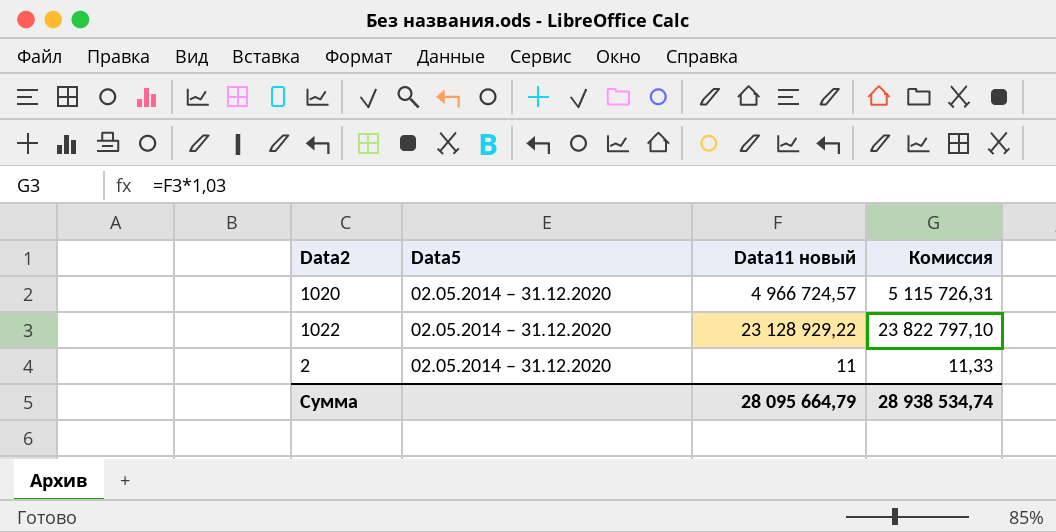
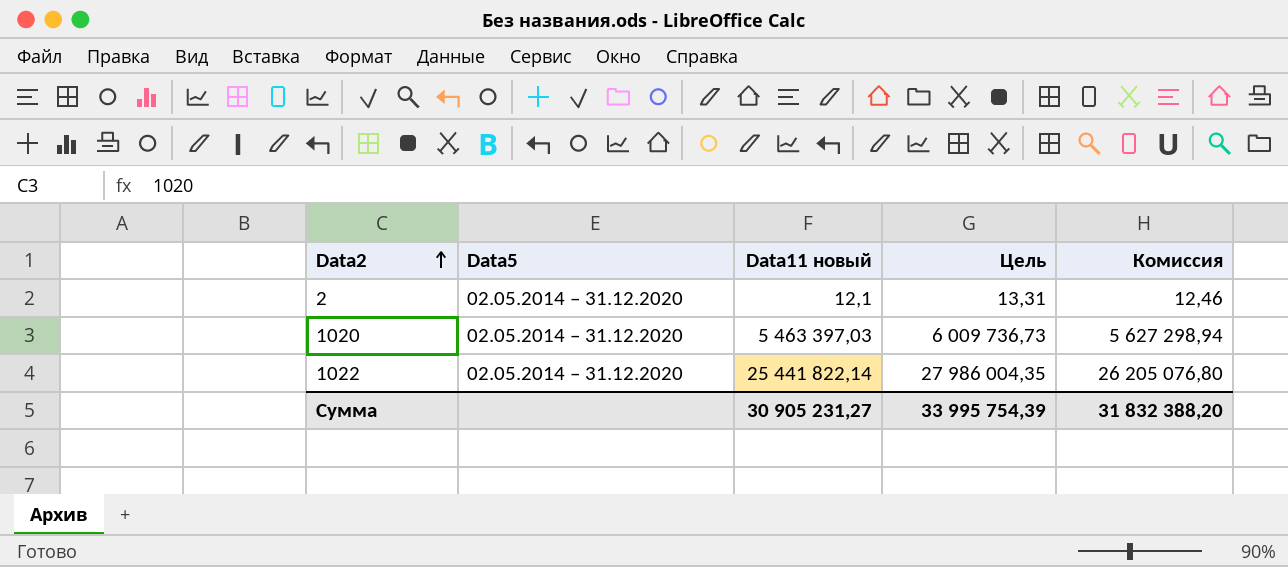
row order: none -> Data2 ascending
column Цель | formula: none -> [Data11 новый] * 1,1
2 | Data11 новый: 11 -> 12,1
2 | Комиссия: 11,33 -> 12,46
1020 | Data11 новый: 4 966 724,57 -> 5 463 397,03
1020 | Комиссия: 5 115 726,31 -> 5 627 298,94
1022 | Data11 новый: 23 128 929,22 -> 25 441 822,14
1022 | Комиссия: 23 822 797,10 -> 26 205 076,80
Сумма | Data11 новый: 28 095 664,79 -> 30 905 231,27
Сумма | Комиссия: 28 938 534,74 -> 31 832 388,20

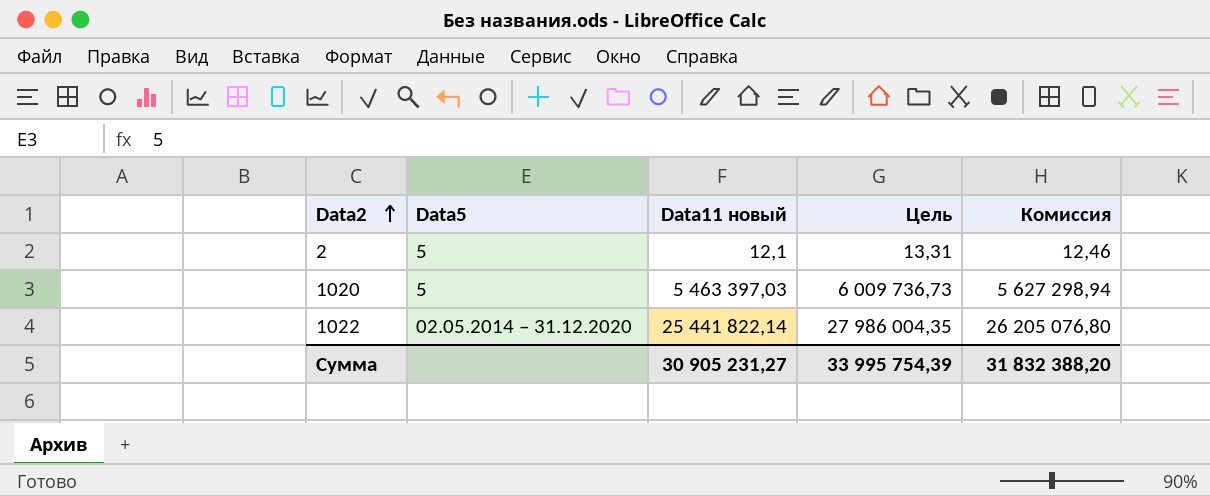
2 | Data5: 02.05.2014 – 31.12.2020 -> 5
1020 | Data5: 02.05.2014 – 31.12.2020 -> 5

